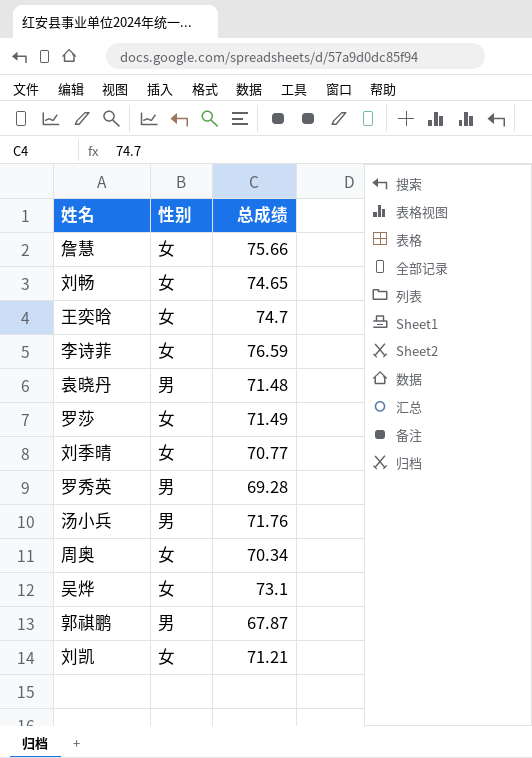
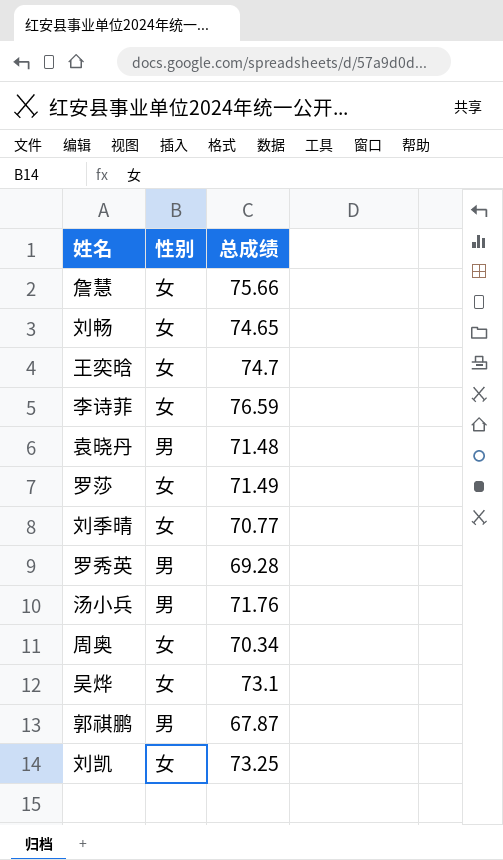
刘凯 | 总成绩: 71.21 -> 73.25

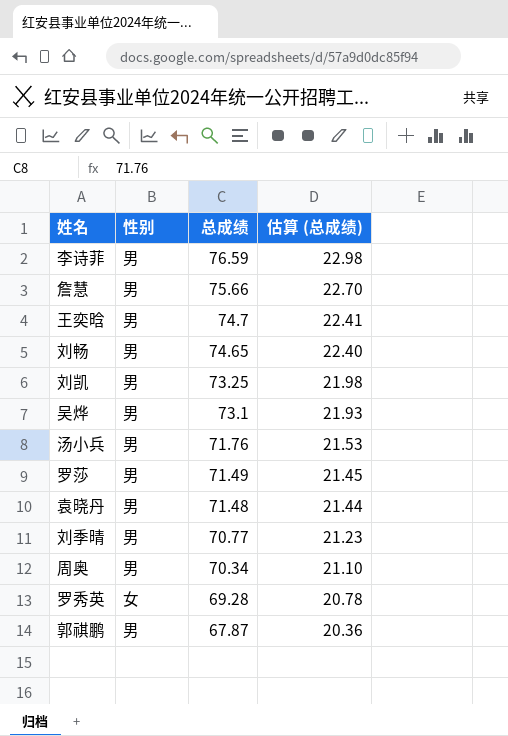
row order: none -> 总成绩 descending
column 估算 (总成绩) | formula: none -> [总成绩] * 0.3
李诗菲 | 性别: 女 -> 男
詹慧 | 性别: 女 -> 男
王奕晗 | 性别: 女 -> 男
刘畅 | 性别: 女 -> 男
刘凯 | 性别: 女 -> 男
吴烨 | 性别: 女 -> 男
罗莎 | 性别: 女 -> 男
刘季晴 | 性别: 女 -> 男
周奥 | 性别: 女 -> 男
罗秀英 | 性别: 男 -> 女

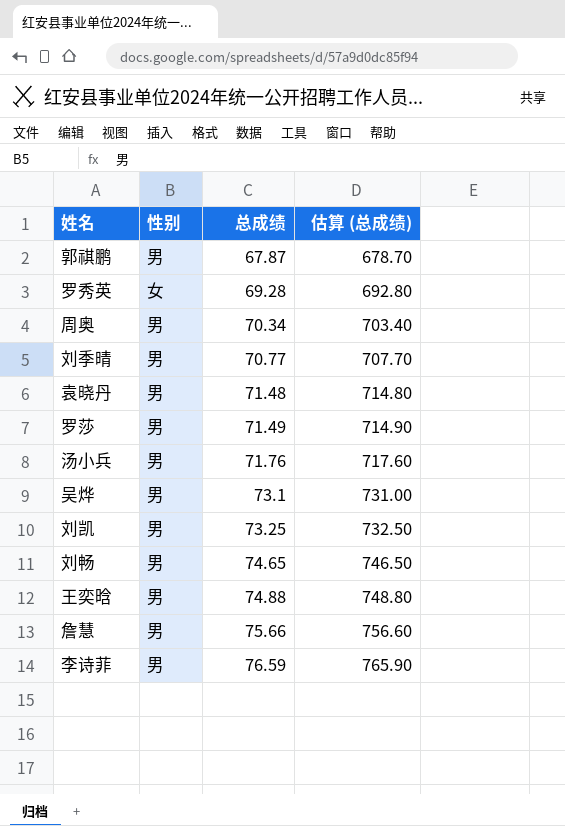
row order: 总成绩 descending -> 总成绩 ascending
column 估算 (总成绩) | formula: [总成绩] * 0.3 -> [总成绩] * 10
王奕晗 | 总成绩: 74.7 -> 74.88

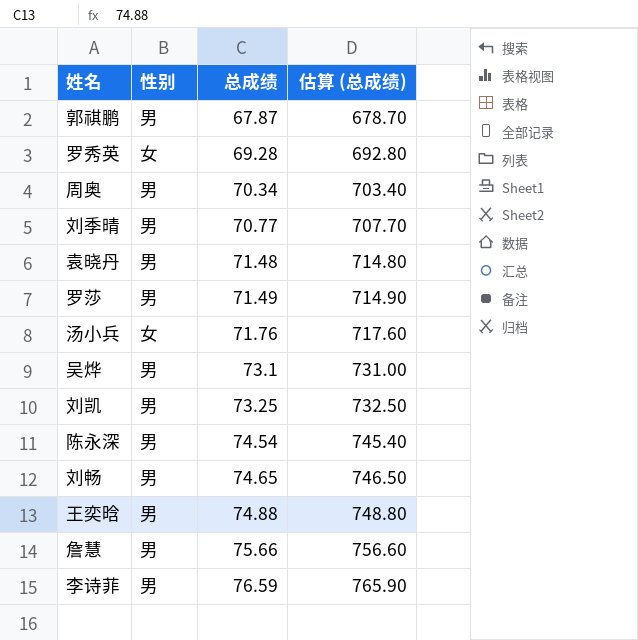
汤小兵 | 性别: 男 -> 女
row 陈永深: none -> 男 | 74.54 | 745.40

